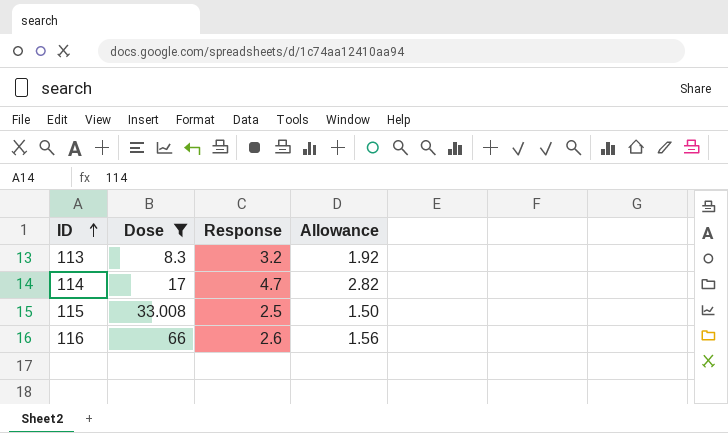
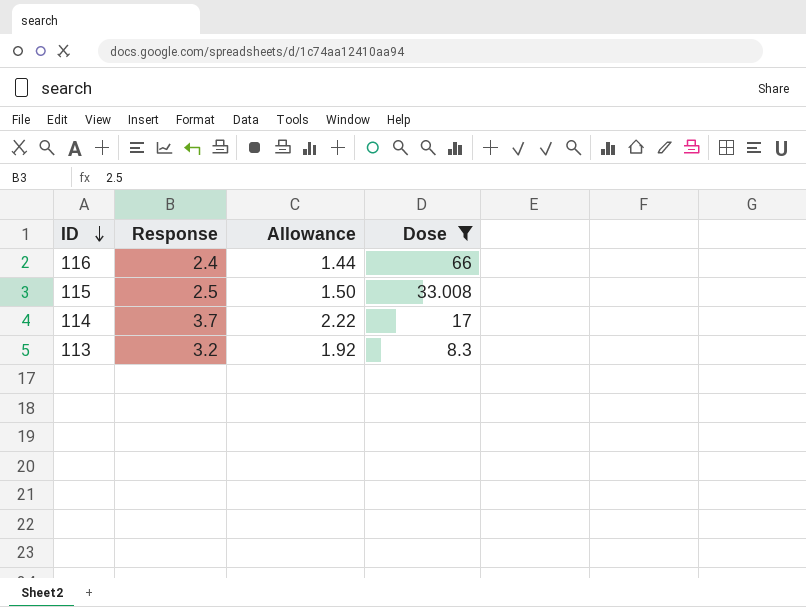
row order: ID ascending -> ID descending
column Dose | position: 2 -> 4
116 | Response: 2.6 -> 2.4
116 | Allowance: 1.56 -> 1.44
114 | Response: 4.7 -> 3.7
114 | Allowance: 2.82 -> 2.22

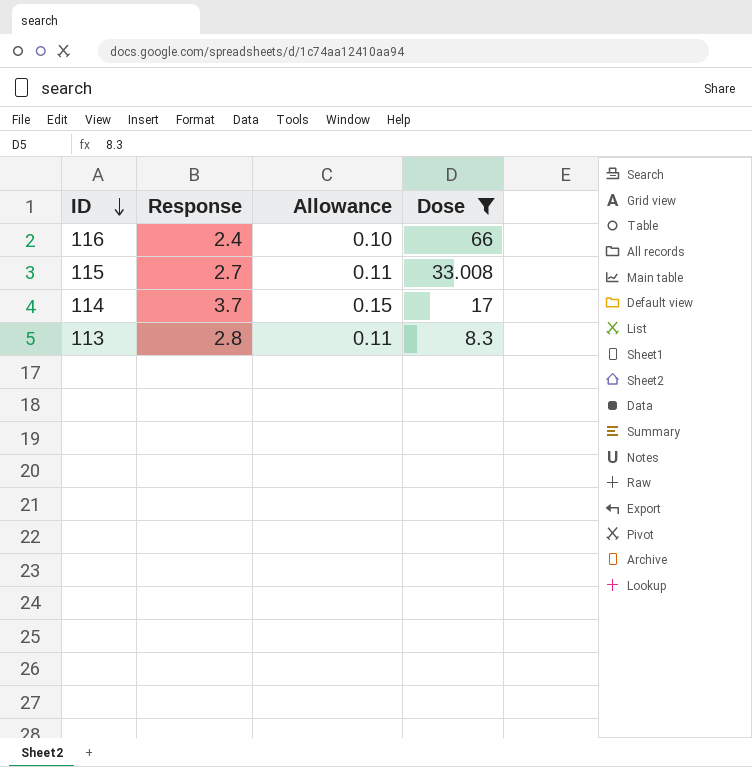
column Allowance | formula: [Response] * 0.6 -> [Response] * 0.04
115 | Response: 2.5 -> 2.7
113 | Response: 3.2 -> 2.8

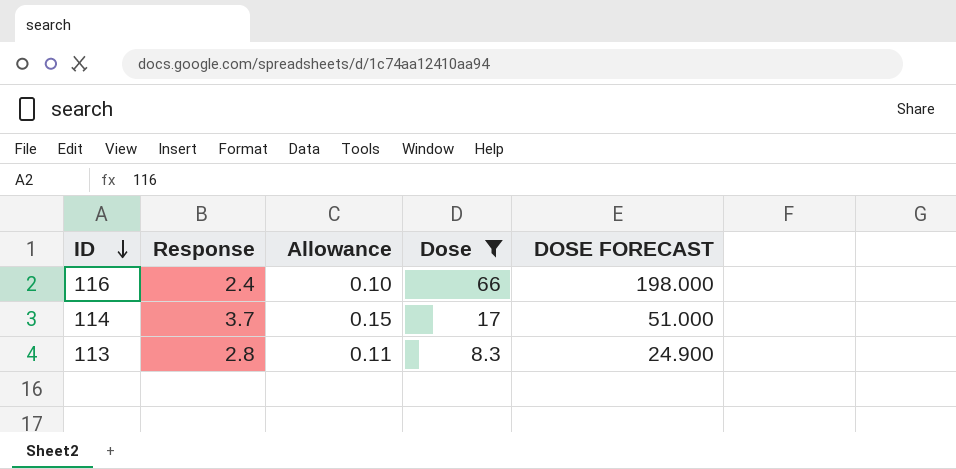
column DOSE FORECAST | formula: none -> [Dose] * 3
row 115: 2.7 | 0.11 | 33.008 -> none

